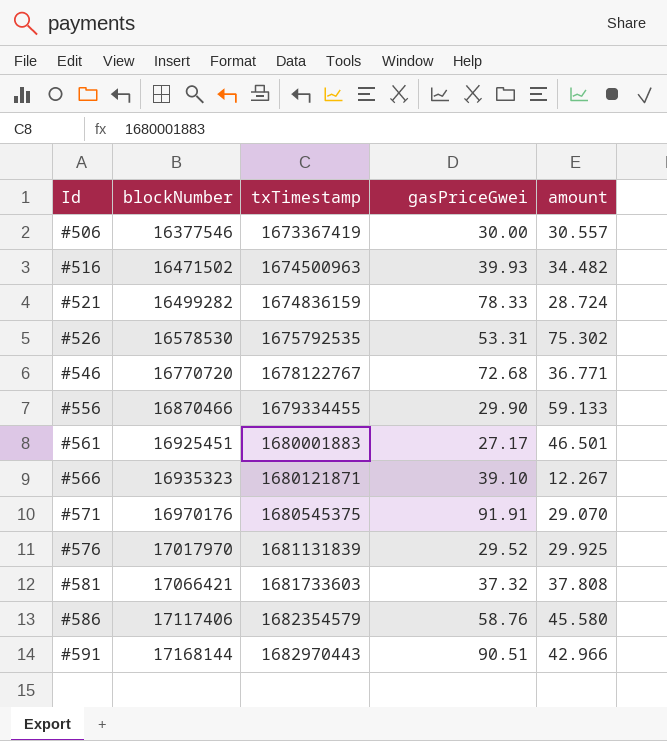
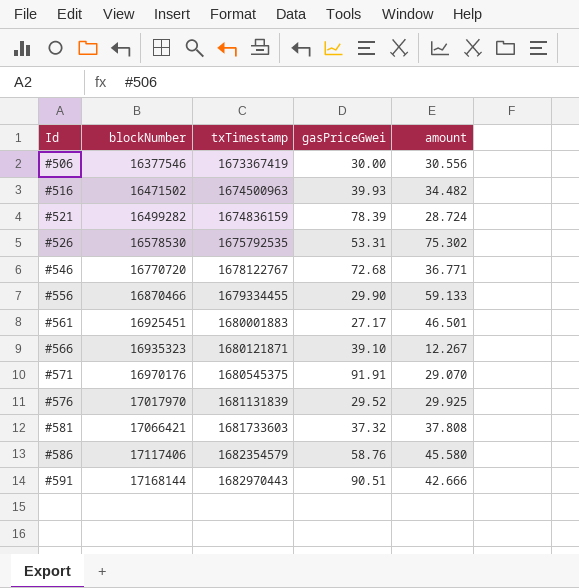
#506 | amount: 30.557 -> 30.556
#521 | gasPriceGwei: 78.33 -> 78.39
#591 | amount: 42.966 -> 42.666

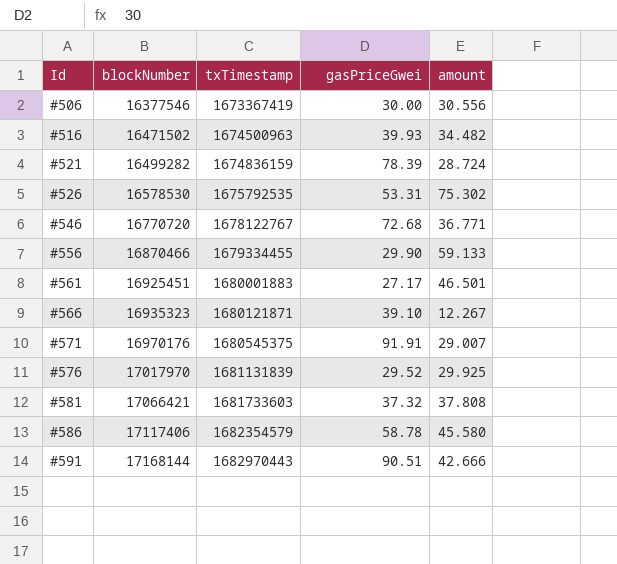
#571 | amount: 29.070 -> 29.007
#586 | gasPriceGwei: 58.76 -> 58.78

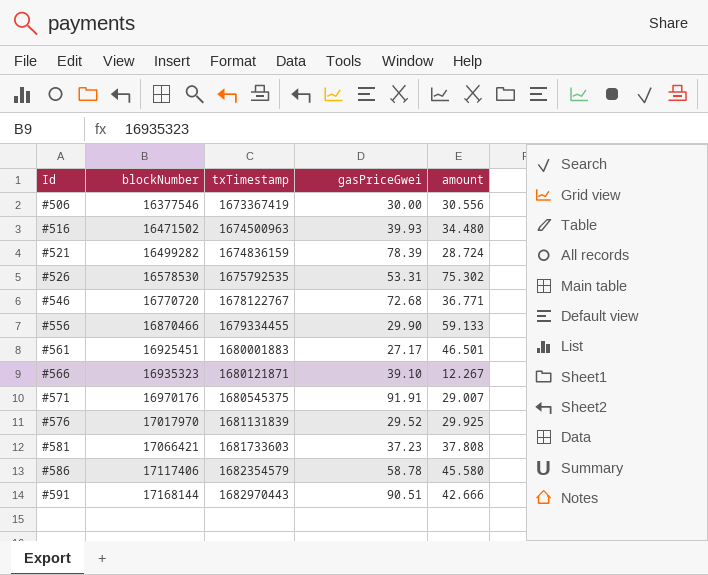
#516 | amount: 34.482 -> 34.480
#581 | gasPriceGwei: 37.32 -> 37.23

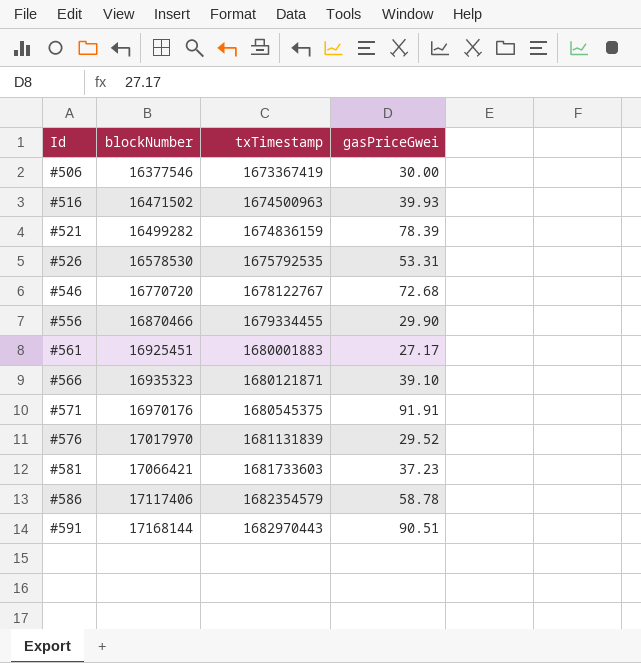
column amount | position: 5 -> none

